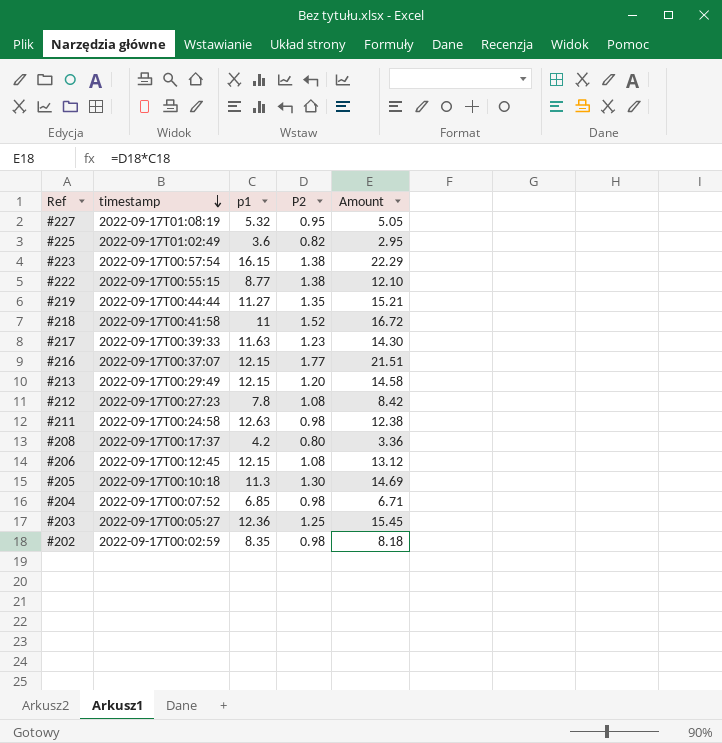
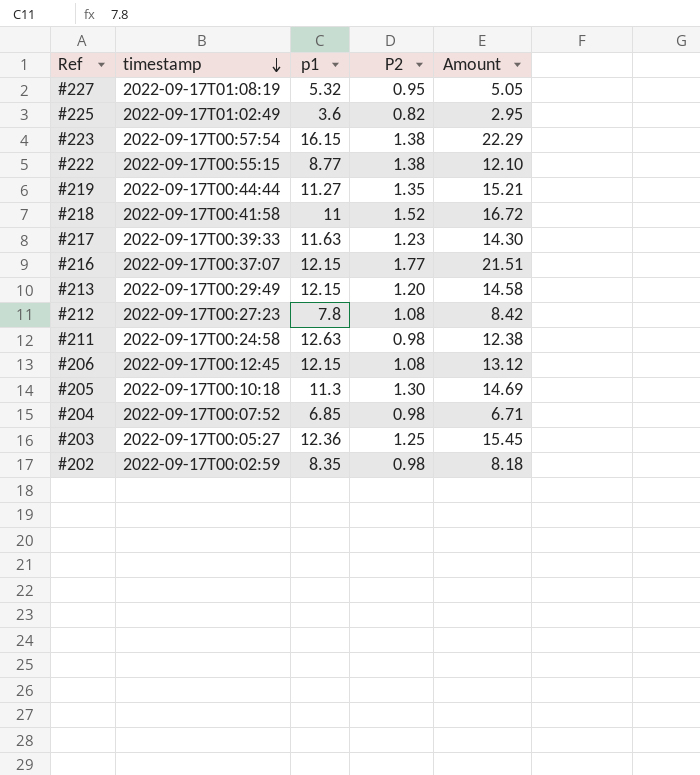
row #208: 2022-09-17T00:17:37 | 4.2 | 0.80 | 3.36 -> none

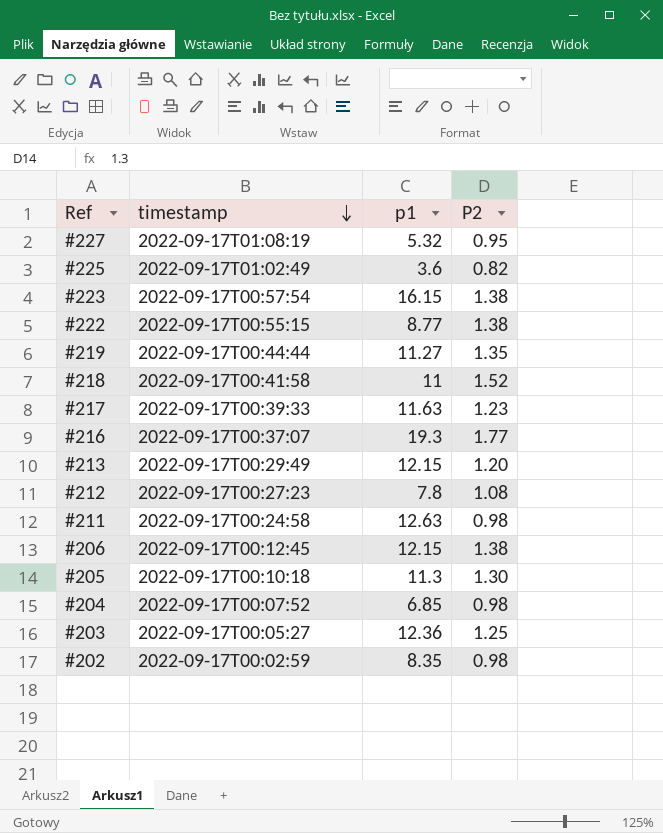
column Amount | formula: [p1] * [P2] -> none
#216 | p1: 12.15 -> 19.3
#206 | P2: 1.08 -> 1.38

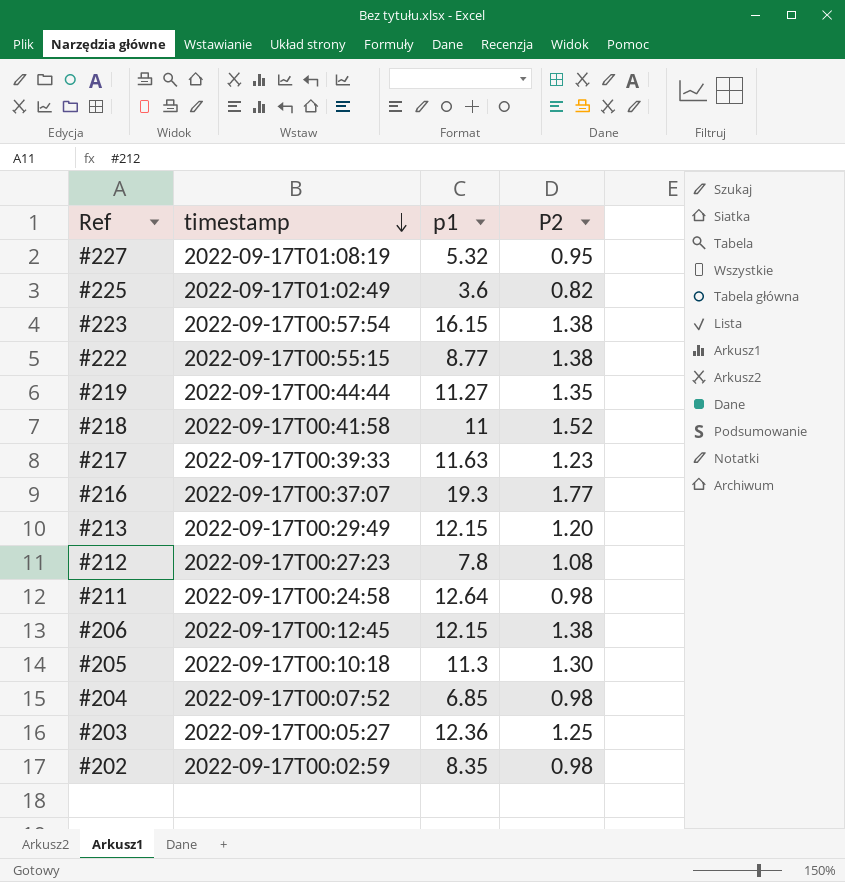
#211 | p1: 12.63 -> 12.64

